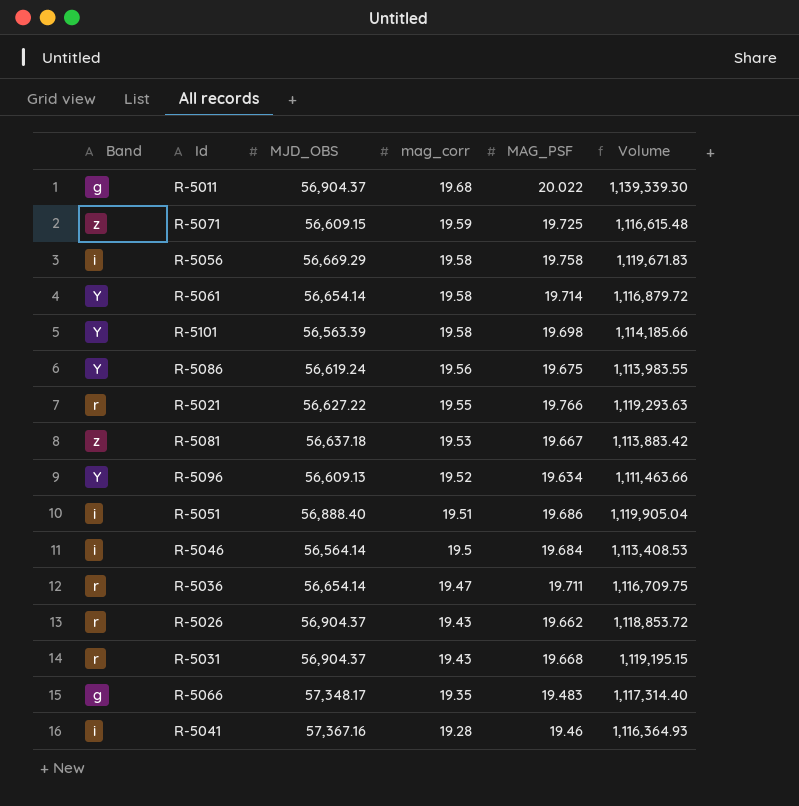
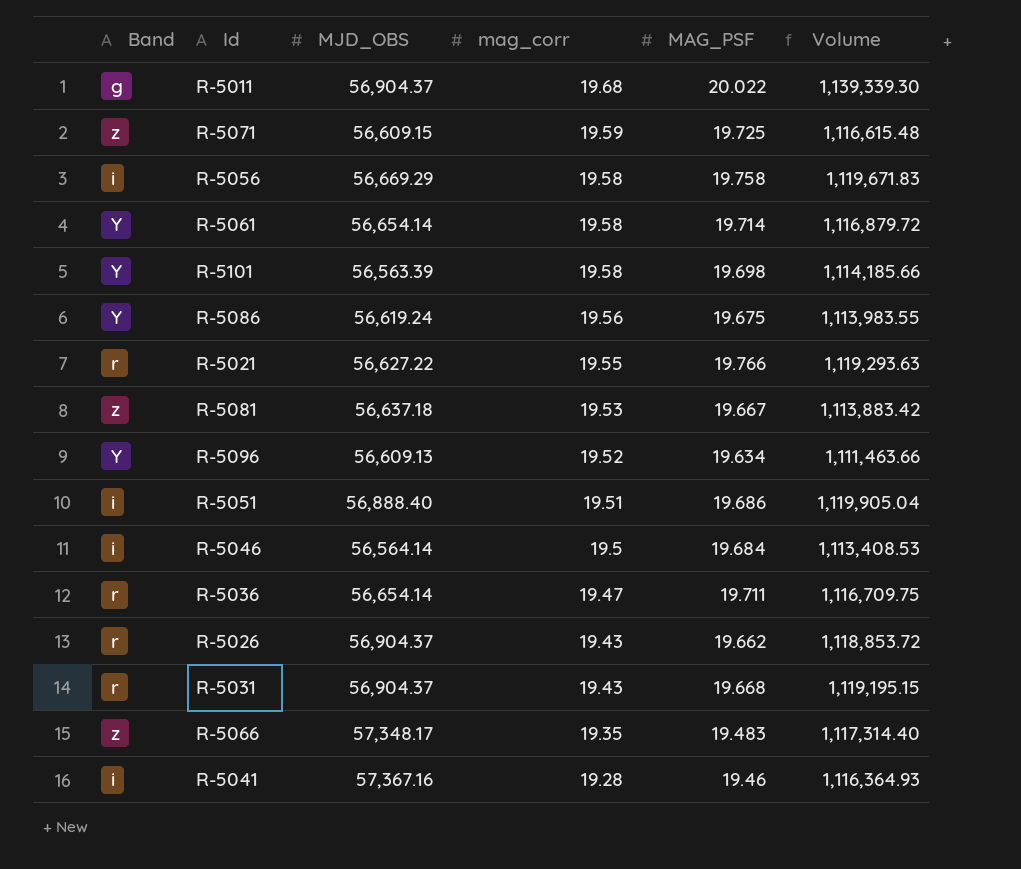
R-5066 | Band: g -> z

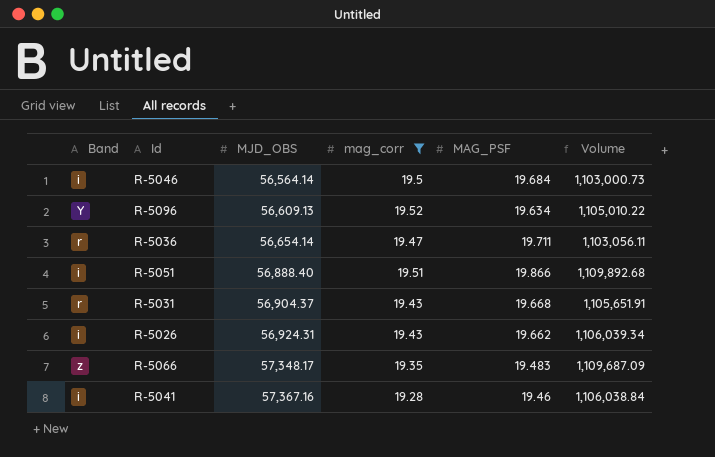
filter: none -> mag_corr <= 19.52
row order: mag_corr descending -> MJD_OBS ascending
column Volume | formula: [MJD_OBS] * [MAG_PSF] -> [MJD_OBS] * [mag_corr]
R-5051 | MAG_PSF: 19.686 -> 19.866
R-5026 | Band: r -> i
R-5026 | MJD_OBS: 56,904.37 -> 56,924.31

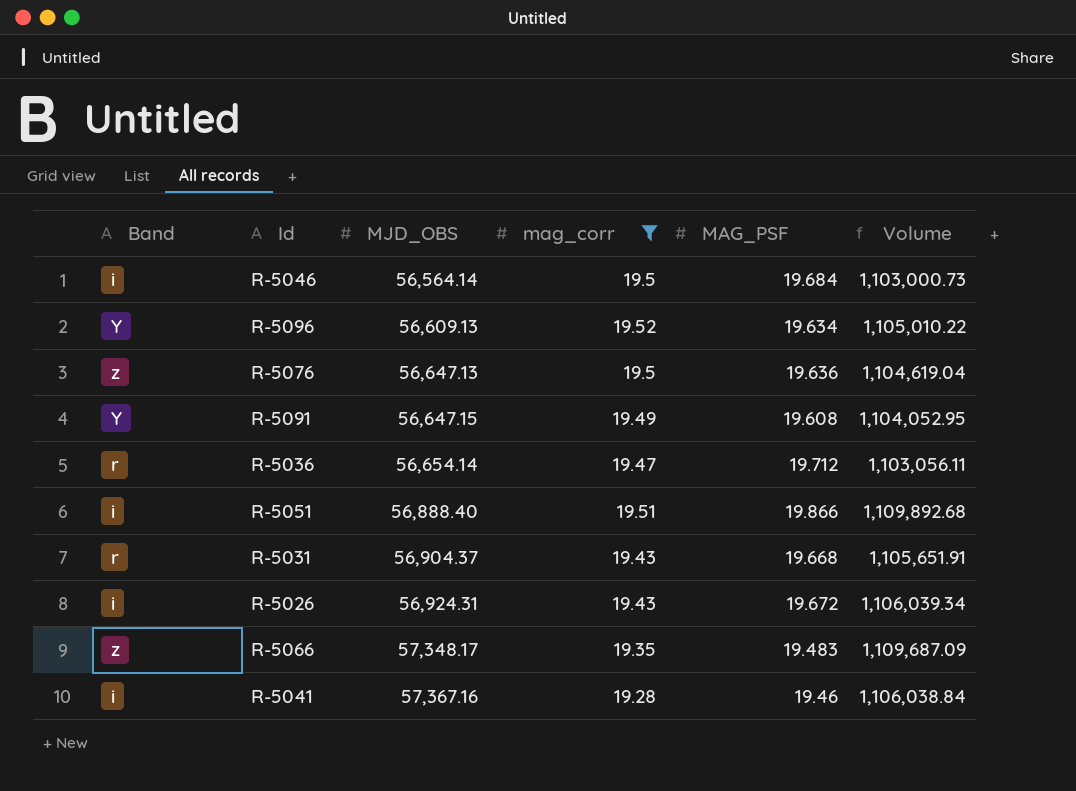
row R-5076: none -> z | 56,647.13 | 19.5 | 19.636 | 1,104,619.04
row R-5091: none -> Y | 56,647.15 | 19.49 | 19.608 | 1,104,052.95
R-5036 | MAG_PSF: 19.711 -> 19.712
R-5026 | MAG_PSF: 19.662 -> 19.672

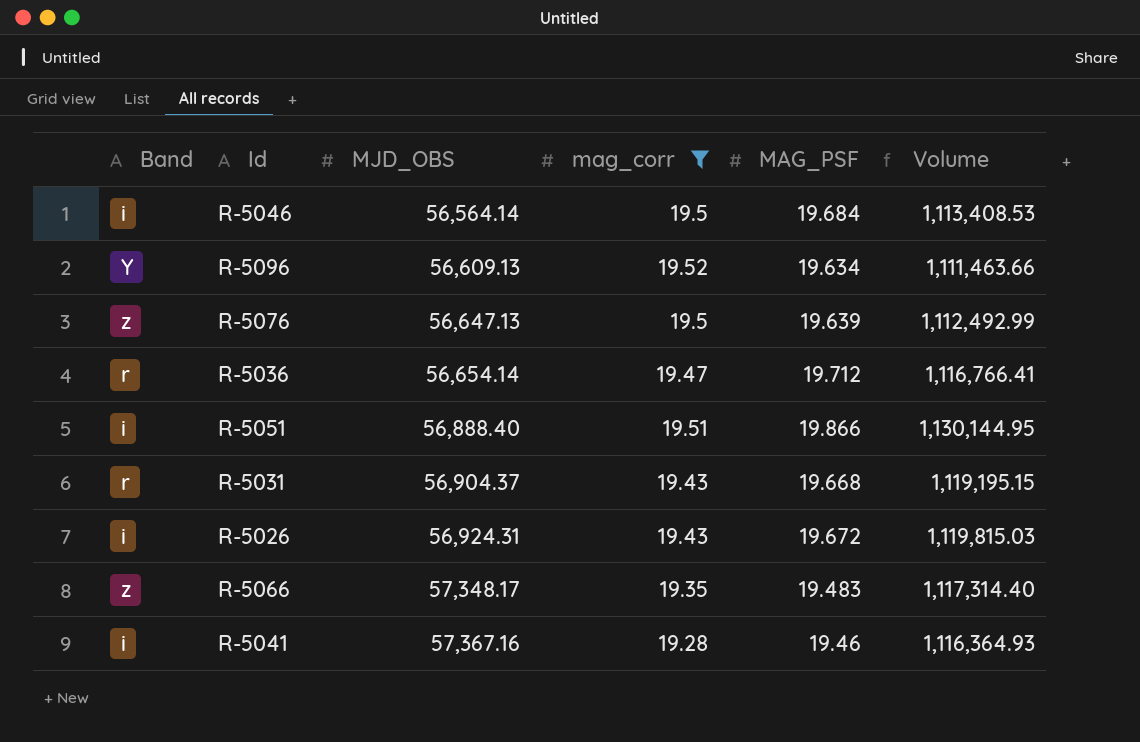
column Volume | formula: [MJD_OBS] * [mag_corr] -> [MJD_OBS] * [MAG_PSF]
row R-5091: Y | 56,647.15 | 19.49 | 19.608 | 1,104,052.95 -> none
R-5076 | MAG_PSF: 19.636 -> 19.639

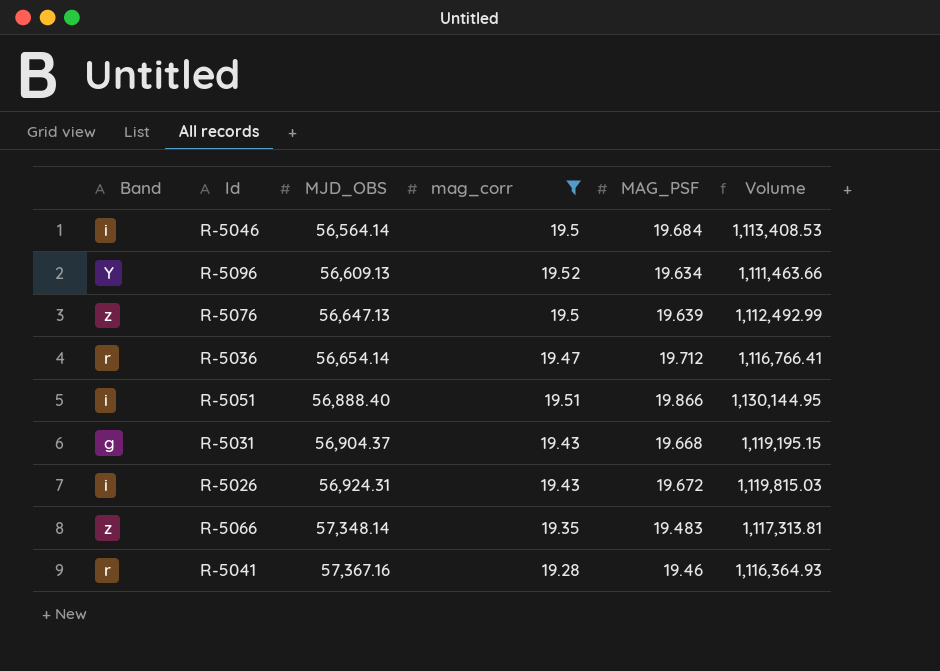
R-5031 | Band: r -> g
R-5066 | MJD_OBS: 57,348.17 -> 57,348.14
R-5066 | Volume: 1,117,314.40 -> 1,117,313.81
R-5041 | Band: i -> r

